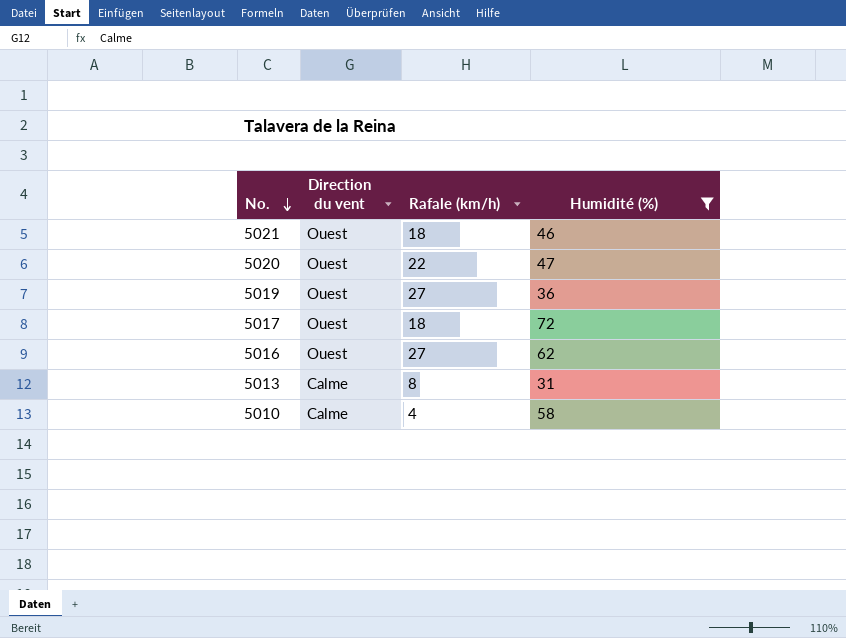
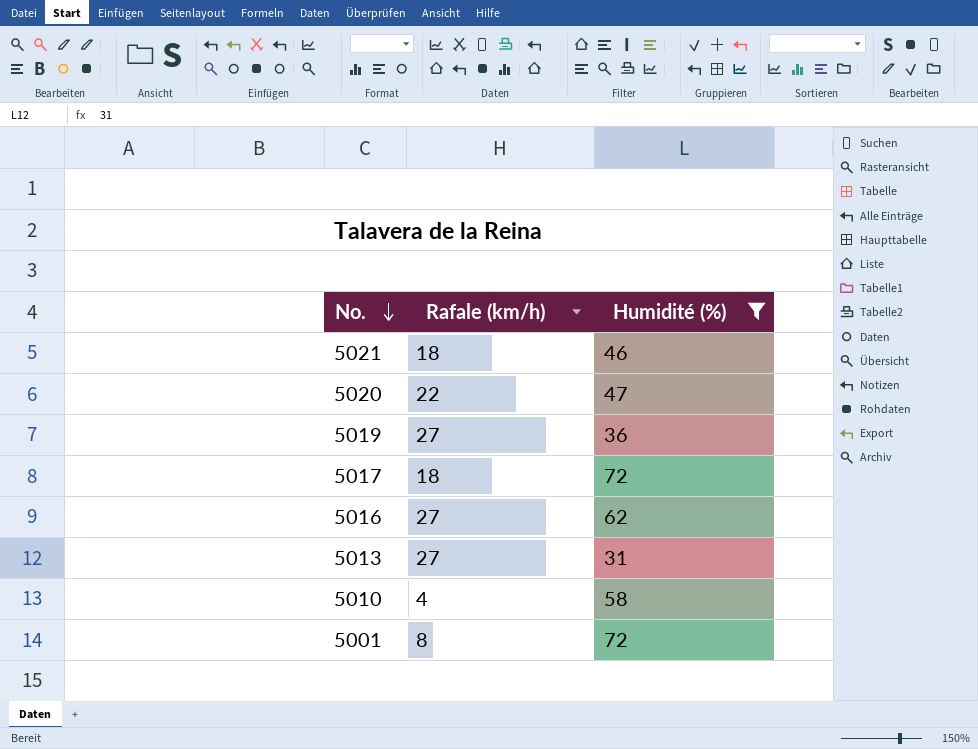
column Direction du vent | position: 2 -> none
5013 | Rafale (km/h): 8 -> 27
row 5001: none -> 8 | 72

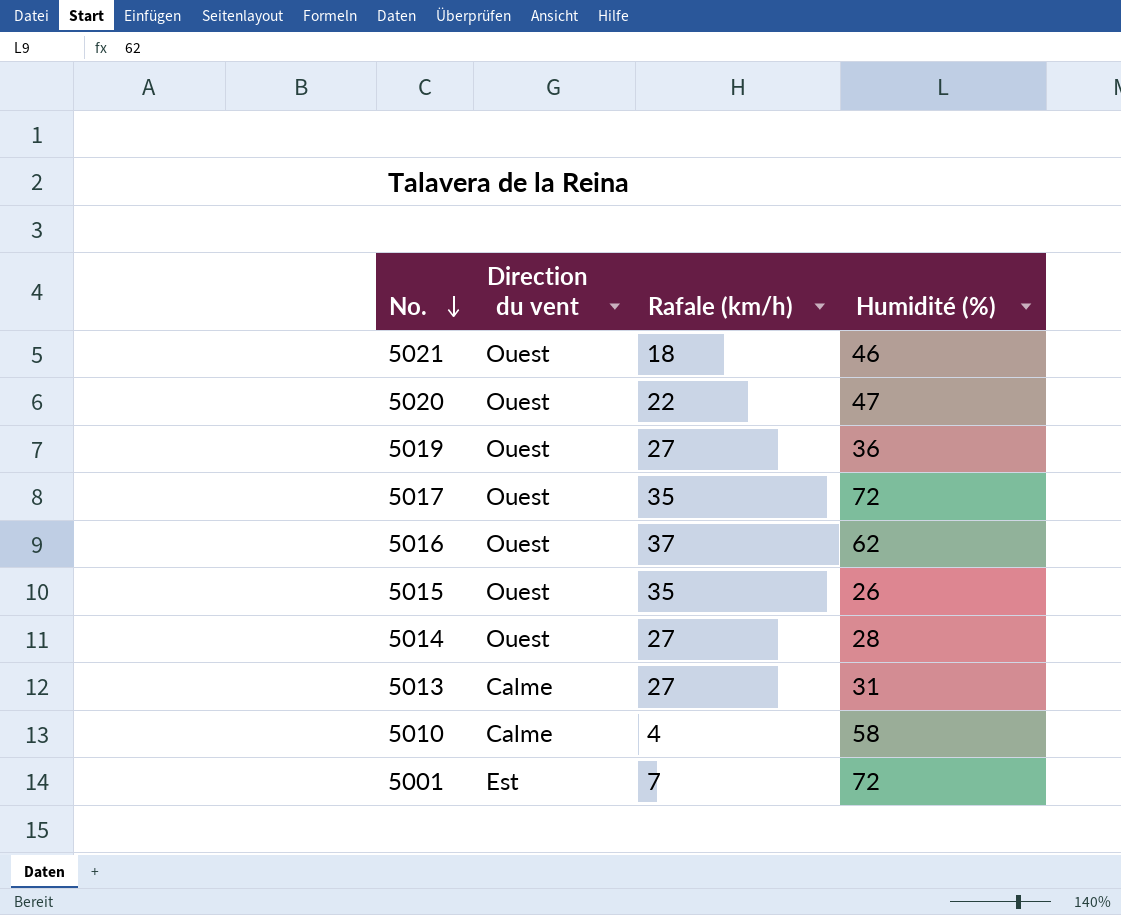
filter: Humidité (%) >= 31 -> none
column Direction du vent | position: none -> 2
5017 | Rafale (km/h): 18 -> 35
5016 | Rafale (km/h): 27 -> 37
5001 | Rafale (km/h): 8 -> 7

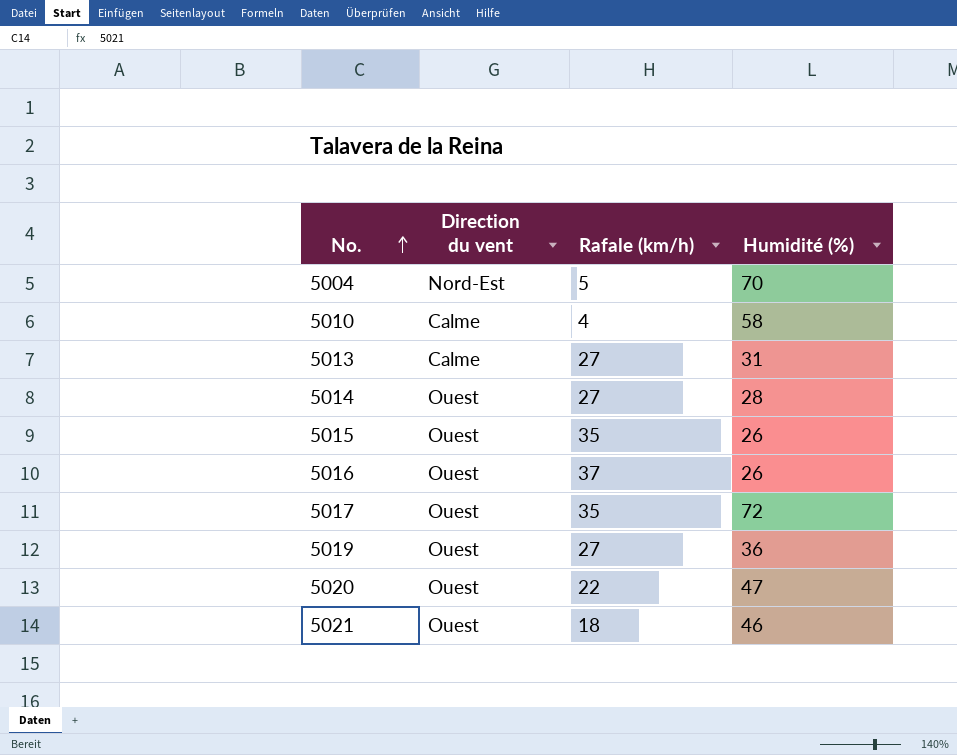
row order: No. descending -> No. ascending
row 5001: Est | 7 | 72 -> none
row 5004: none -> Nord-Est | 5 | 70
5016 | Humidité (%): 62 -> 26

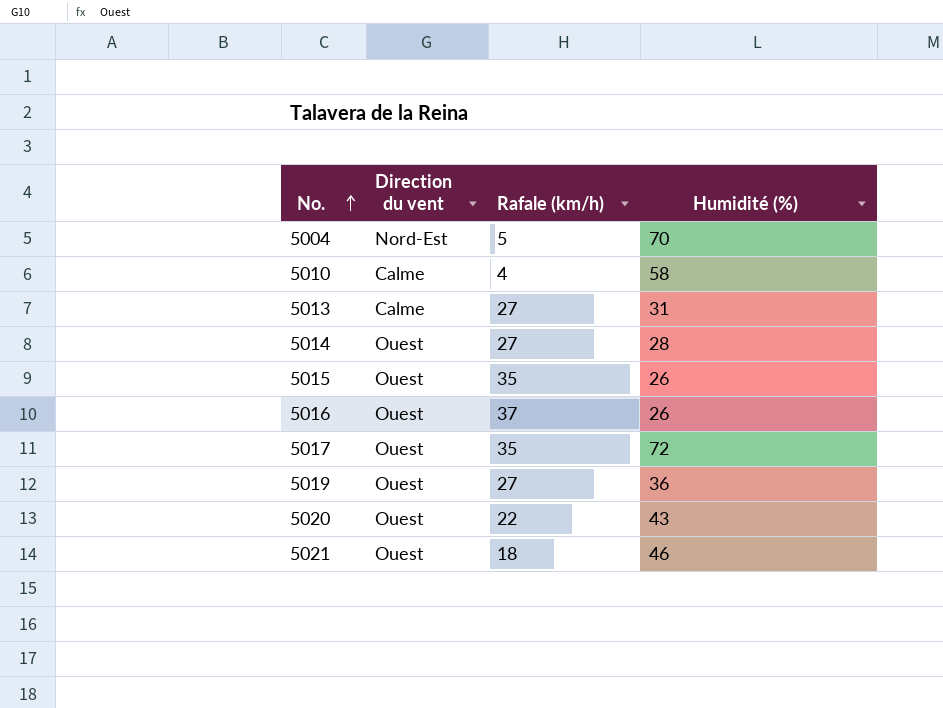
5020 | Humidité (%): 47 -> 43

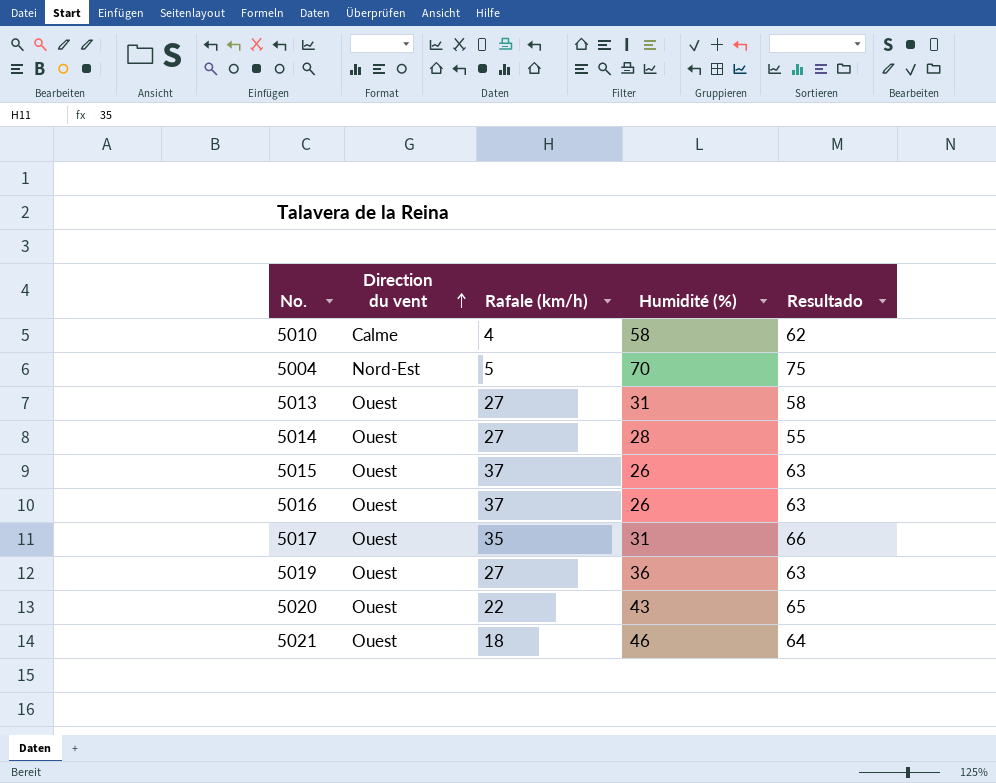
row order: No. ascending -> Direction du vent ascending
column Resultado | formula: none -> [Rafale (km/h)] + [Humidité (%)]
5013 | Direction du vent: Calme -> Ouest
5015 | Rafale (km/h): 35 -> 37
5017 | Humidité (%): 72 -> 31

